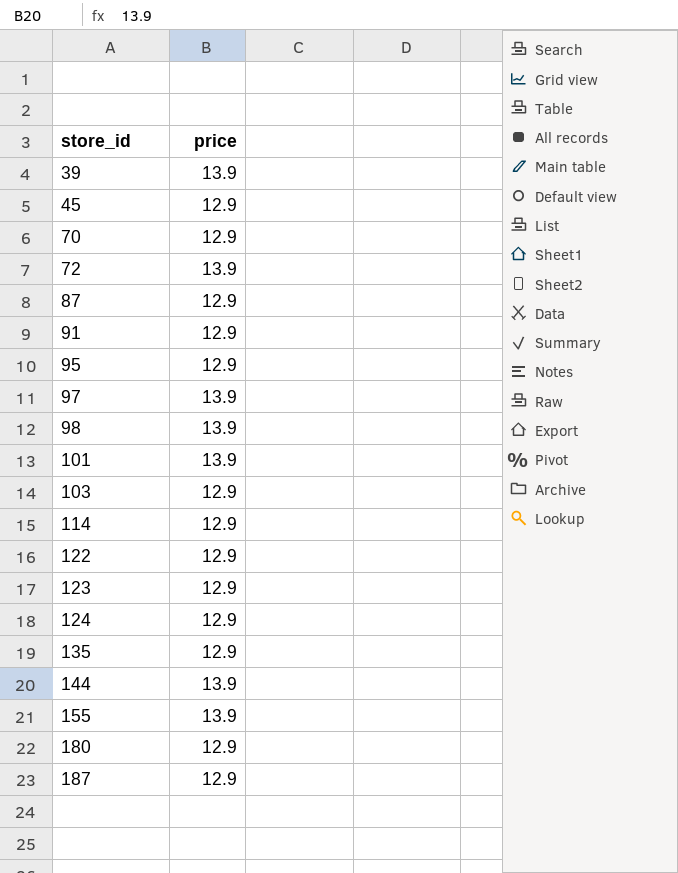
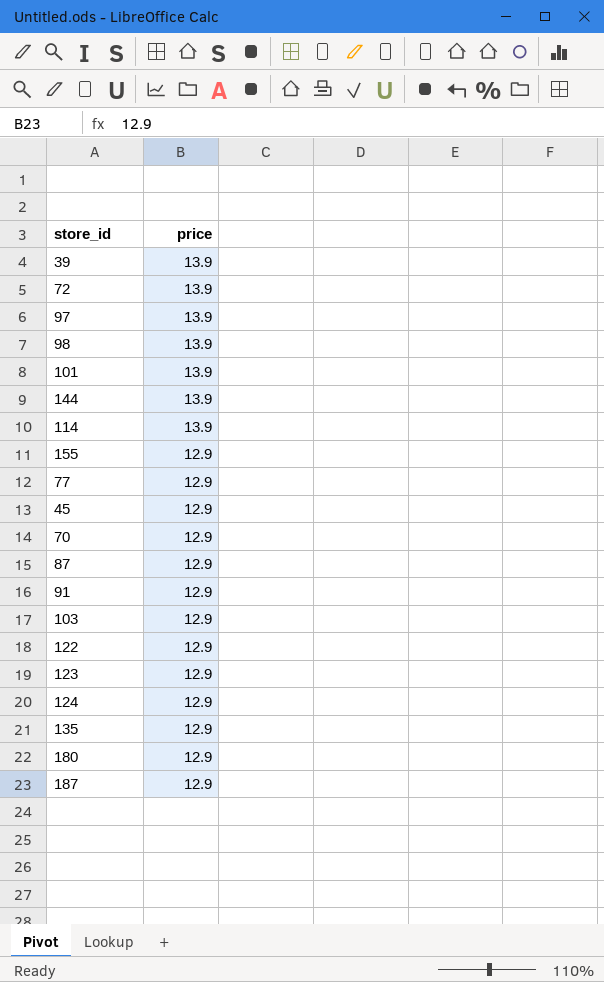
row order: store_id ascending -> price descending
row 95: 12.9 -> none
114 | price: 12.9 -> 13.9
155 | price: 13.9 -> 12.9
row 77: none -> 12.9

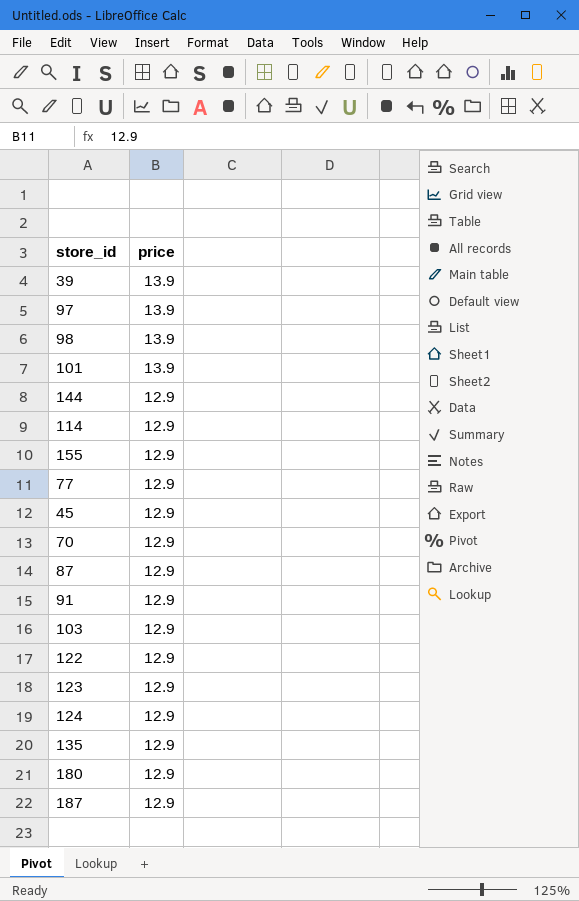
row 72: 13.9 -> none
144 | price: 13.9 -> 12.9
114 | price: 13.9 -> 12.9

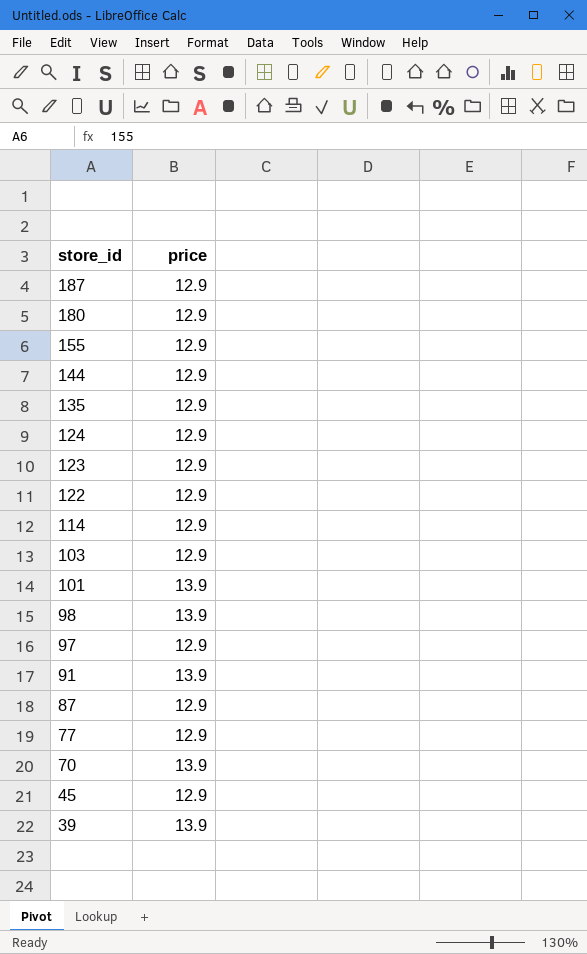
row order: price descending -> store_id descending
97 | price: 13.9 -> 12.9
91 | price: 12.9 -> 13.9
70 | price: 12.9 -> 13.9

